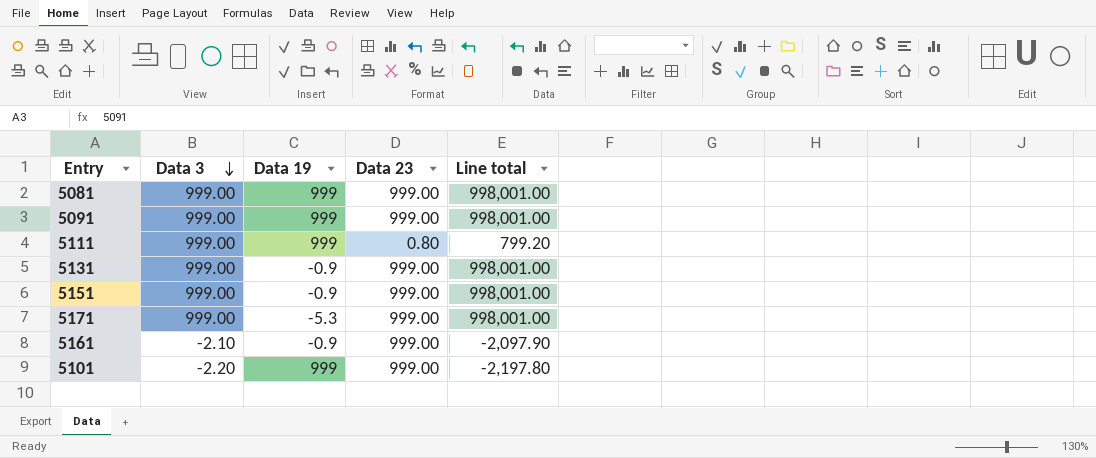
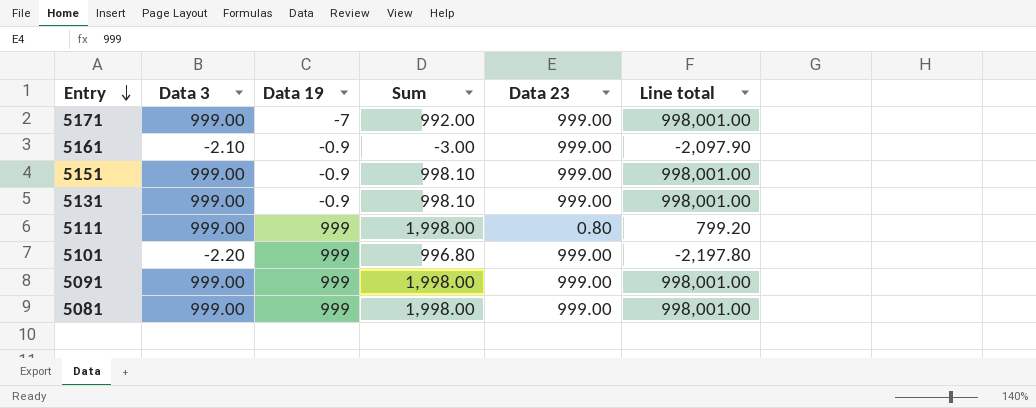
row order: Data 3 descending -> Entry descending
column Sum | formula: none -> [Data 3] + [Data 19]
5171 | Data 19: -5.3 -> -7

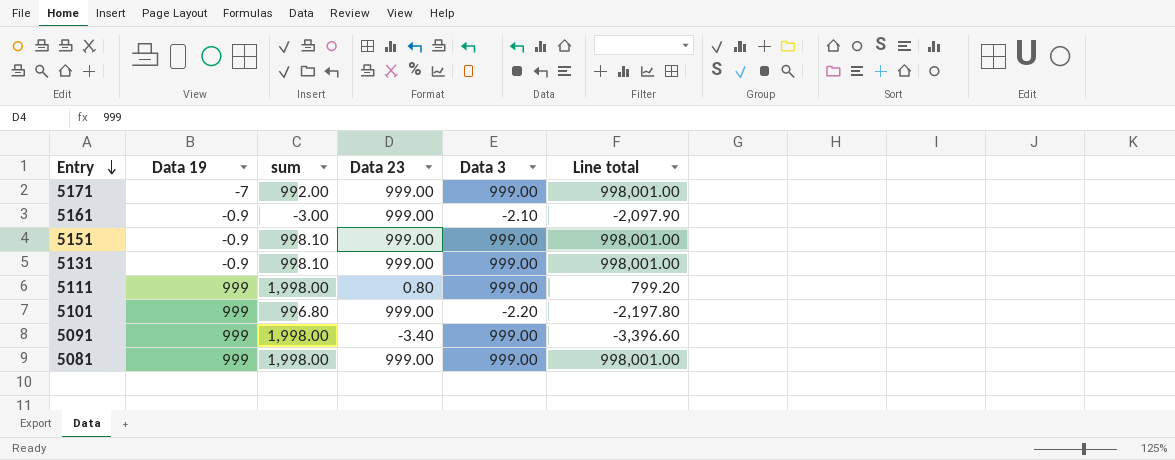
column name: Sum -> sum
column Data 3 | position: 2 -> 5
5091 | Data 23: 999.00 -> -3.40
5091 | Line total: 998,001.00 -> -3,396.60

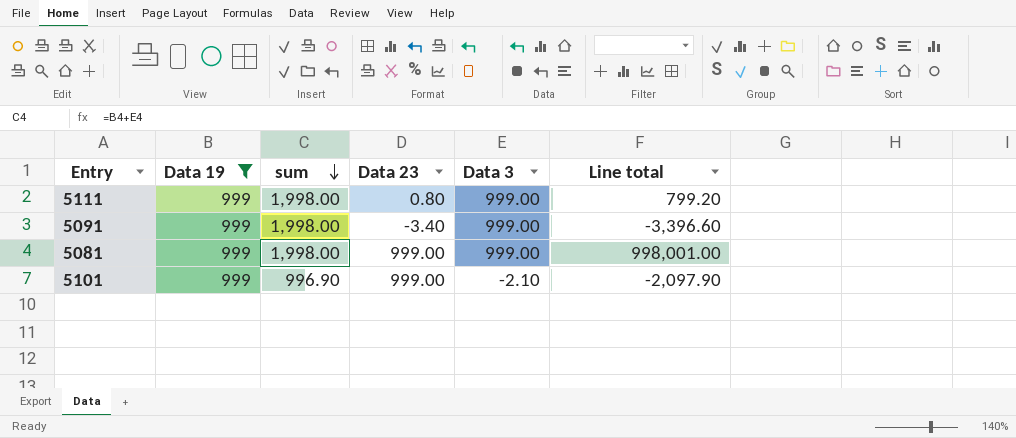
filter: none -> Data 19 = 999
row order: Entry descending -> sum descending
5101 | sum: 996.80 -> 996.90
5101 | Data 3: -2.20 -> -2.10
5101 | Line total: -2,197.80 -> -2,097.90

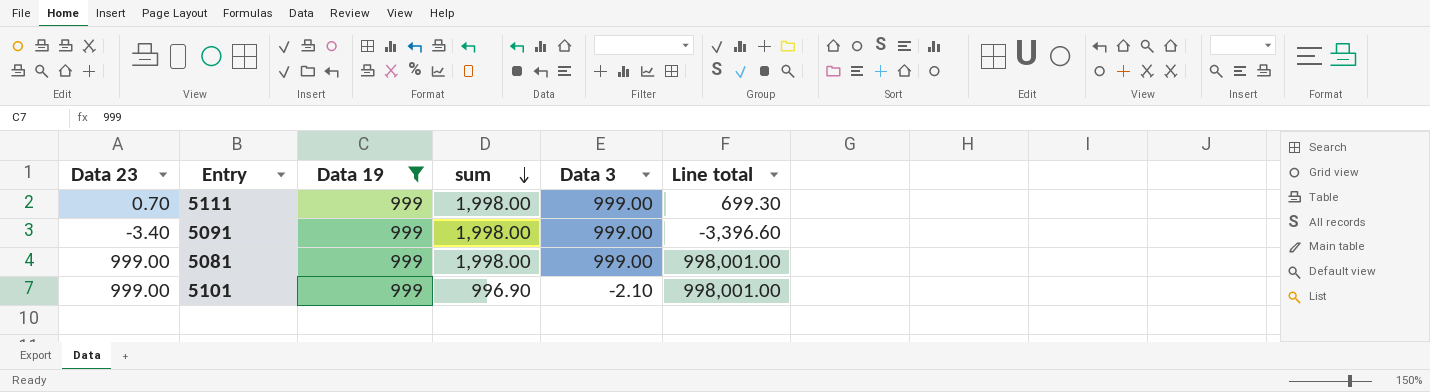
column Data 23 | position: 4 -> 1
column Line total | formula: [Data 23] * [Data 3] -> [Data 23] * [Data 19]
5111 | Data 23: 0.80 -> 0.70

